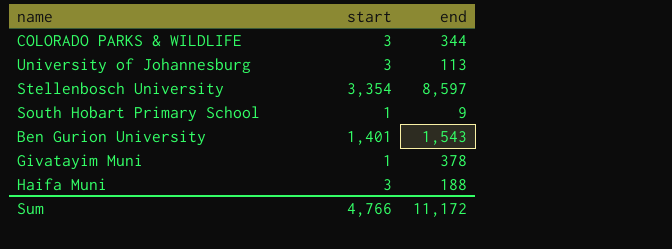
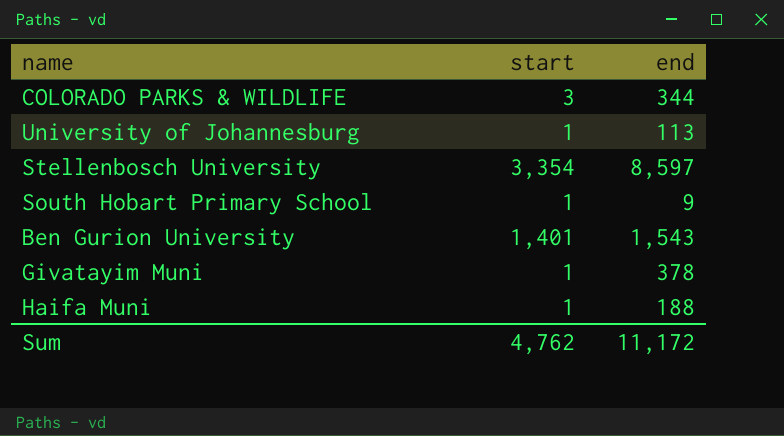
University of Johannesburg | start: 3 -> 1
Haifa Muni | start: 3 -> 1
Sum | start: 4,766 -> 4,762

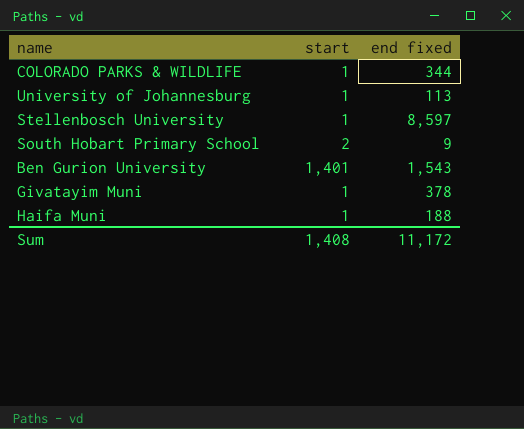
column name: end -> end fixed
COLORADO PARKS & WILDLIFE | start: 3 -> 1
Stellenbosch University | start: 3,354 -> 1
South Hobart Primary School | start: 1 -> 2
Sum | start: 4,762 -> 1,408

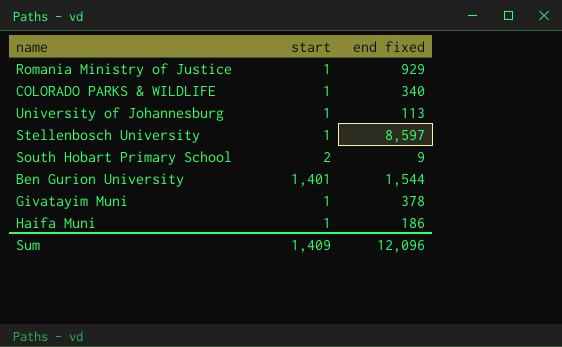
row Romania Ministry of Justice: none -> 1 | 929
COLORADO PARKS & WILDLIFE | end fixed: 344 -> 340
Ben Gurion University | end fixed: 1,543 -> 1,544
Haifa Muni | end fixed: 188 -> 186
Sum | start: 1,408 -> 1,409
Sum | end fixed: 11,172 -> 12,096

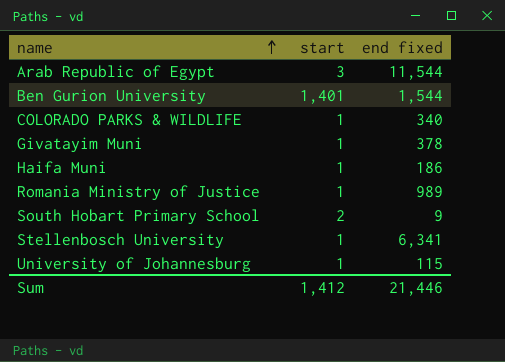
row order: none -> name ascending
row Arab Republic of Egypt: none -> 3 | 11,544
Romania Ministry of Justice | end fixed: 929 -> 989
Stellenbosch University | end fixed: 8,597 -> 6,341
University of Johannesburg | end fixed: 113 -> 115
Sum | start: 1,409 -> 1,412
Sum | end fixed: 12,096 -> 21,446

